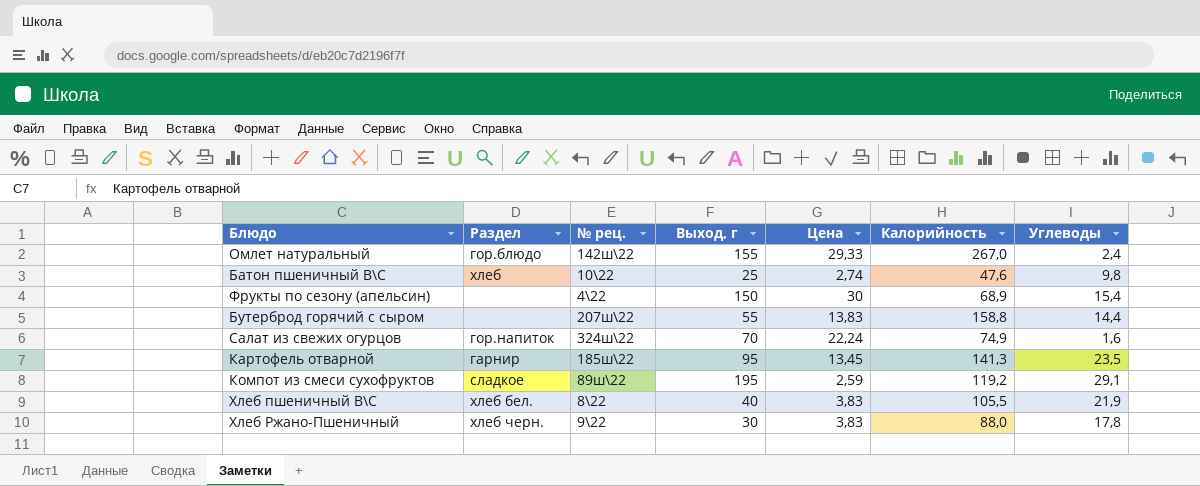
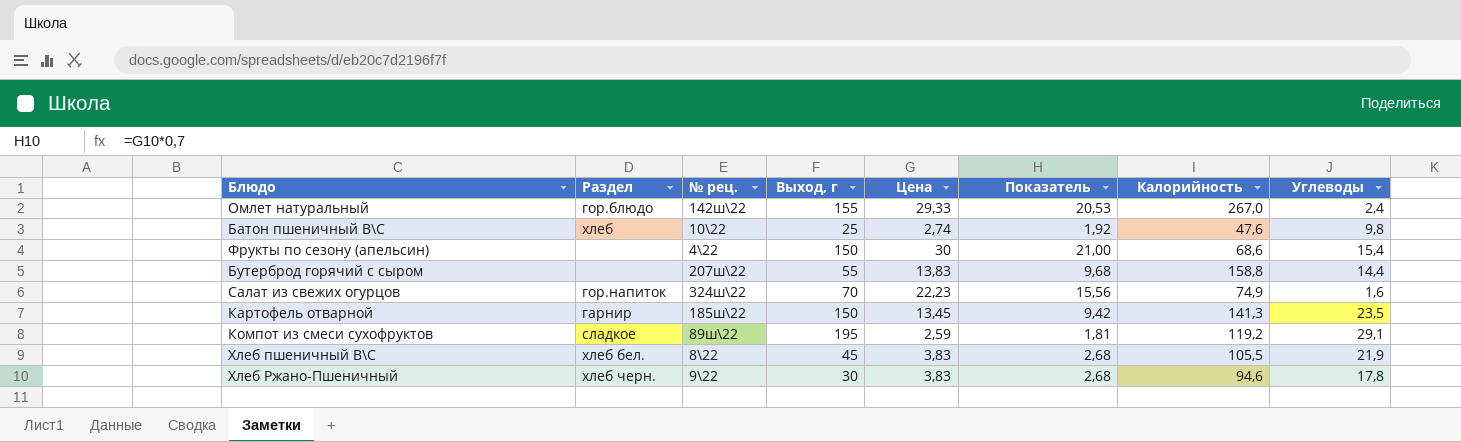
column Показатель | formula: none -> [Цена] * 0,7
Фрукты по сезону (апельсин) | Калорийность: 68,9 -> 68,6
Салат из свежих огурцов | Цена: 22,24 -> 22,23
Картофель отварной | Выход, г: 95 -> 150
Хлеб пшеничный В\С | Выход, г: 40 -> 45
Хлеб Ржано-Пшеничный | Калорийность: 88,0 -> 94,6

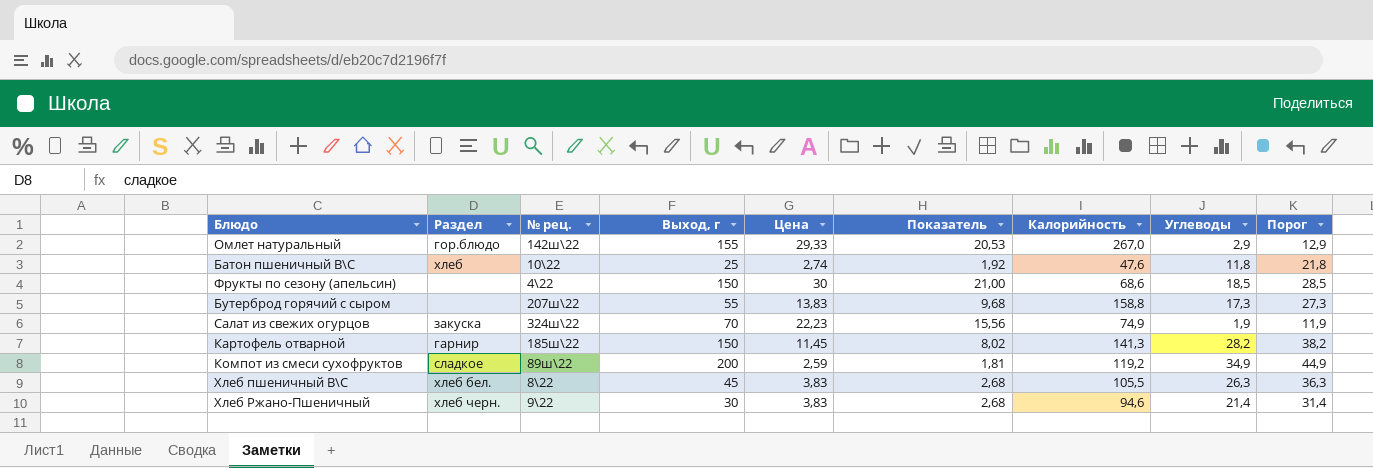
column Порог | formula: none -> [Углеводы] + 10
Омлет натуральный | Углеводы: 2,4 -> 2,9
Батон пшеничный В\С | Углеводы: 9,8 -> 11,8
Фрукты по сезону (апельсин) | Углеводы: 15,4 -> 18,5
Бутерброд горячий с сыром | Углеводы: 14,4 -> 17,3
Салат из свежих огурцов | Раздел: гор.напиток -> закуска
Салат из свежих огурцов | Углеводы: 1,6 -> 1,9
Картофель отварной | Цена: 13,45 -> 11,45
Картофель отварной | Показатель: 9,42 -> 8,02
Картофель отварной | Углеводы: 23,5 -> 28,2
Компот из смеси сухофруктов | Выход, г: 195 -> 200
Компот из смеси сухофруктов | Углеводы: 29,1 -> 34,9
Хлеб пшеничный В\С | Углеводы: 21,9 -> 26,3
Хлеб Ржано-Пшеничный | Углеводы: 17,8 -> 21,4

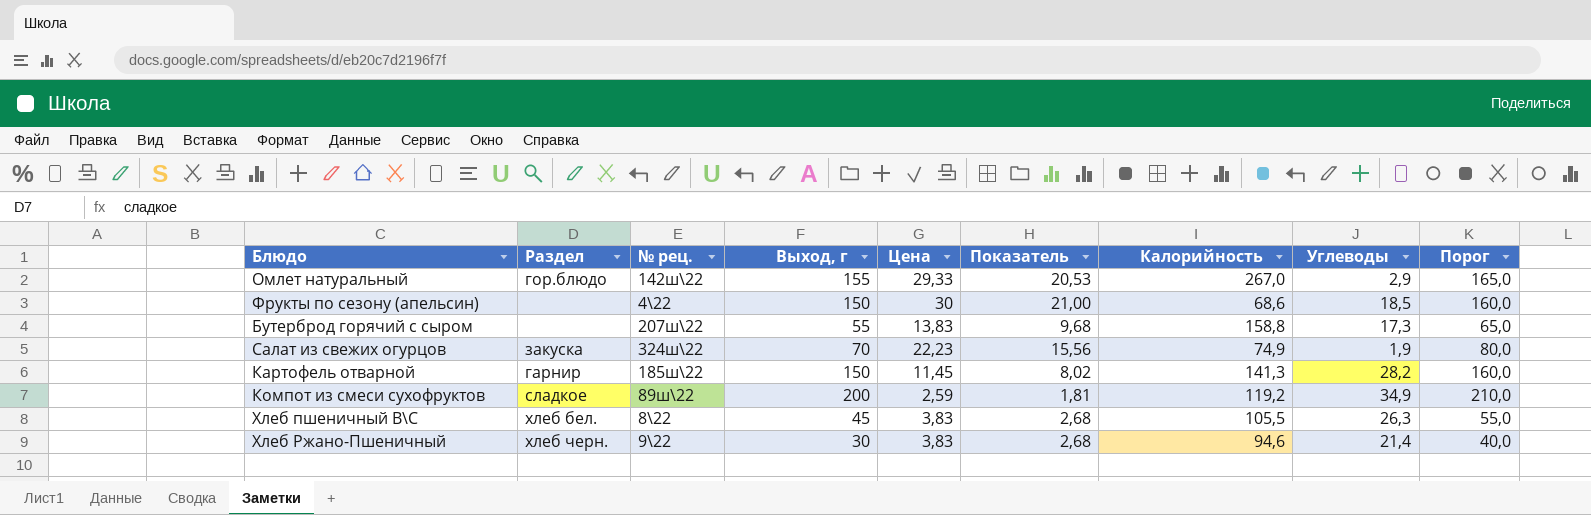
column Порог | formula: [Углеводы] + 10 -> [Выход, г] + 10
row Батон пшеничный В\С: хлеб | 10\22 | 25 | 2,74 | 1,92 | 47,6 | 11,8 | 21,8 -> none

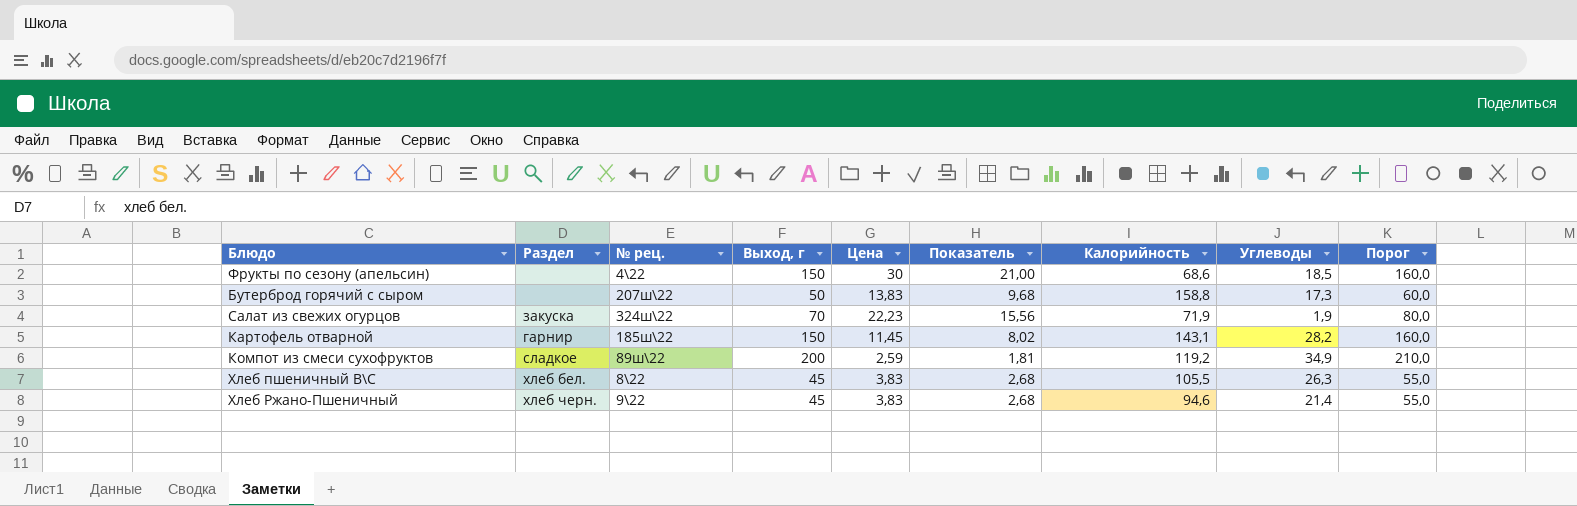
row Омлет натуральный: гор.блюдо | 142ш\22 | 155 | 29,33 | 20,53 | 267,0 | 2,9 | 165,0 -> none
Бутерброд горячий с сыром | Выход, г: 55 -> 50
Бутерброд горячий с сыром | Порог: 65,0 -> 60,0
Салат из свежих огурцов | Калорийность: 74,9 -> 71,9
Картофель отварной | Калорийность: 141,3 -> 143,1
Хлеб Ржано-Пшеничный | Выход, г: 30 -> 45
Хлеб Ржано-Пшеничный | Порог: 40,0 -> 55,0

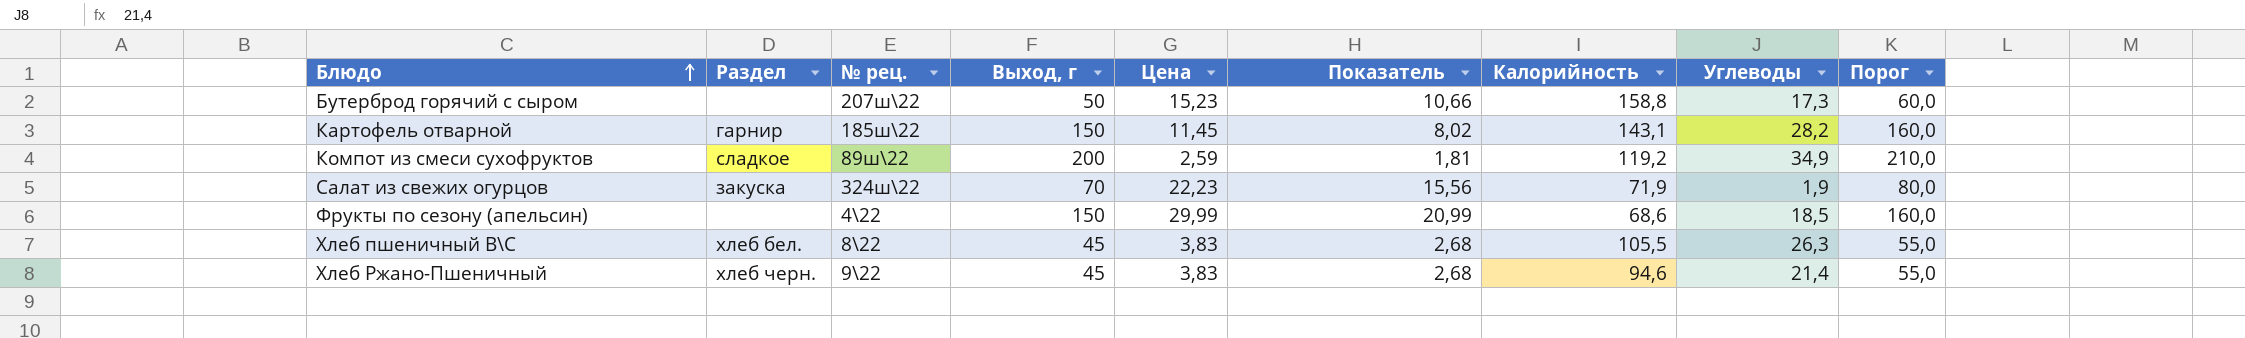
row order: none -> Блюдо ascending
Бутерброд горячий с сыром | Цена: 13,83 -> 15,23
Бутерброд горячий с сыром | Показатель: 9,68 -> 10,66
Фрукты по сезону (апельсин) | Цена: 30 -> 29,99
Фрукты по сезону (апельсин) | Показатель: 21,00 -> 20,99

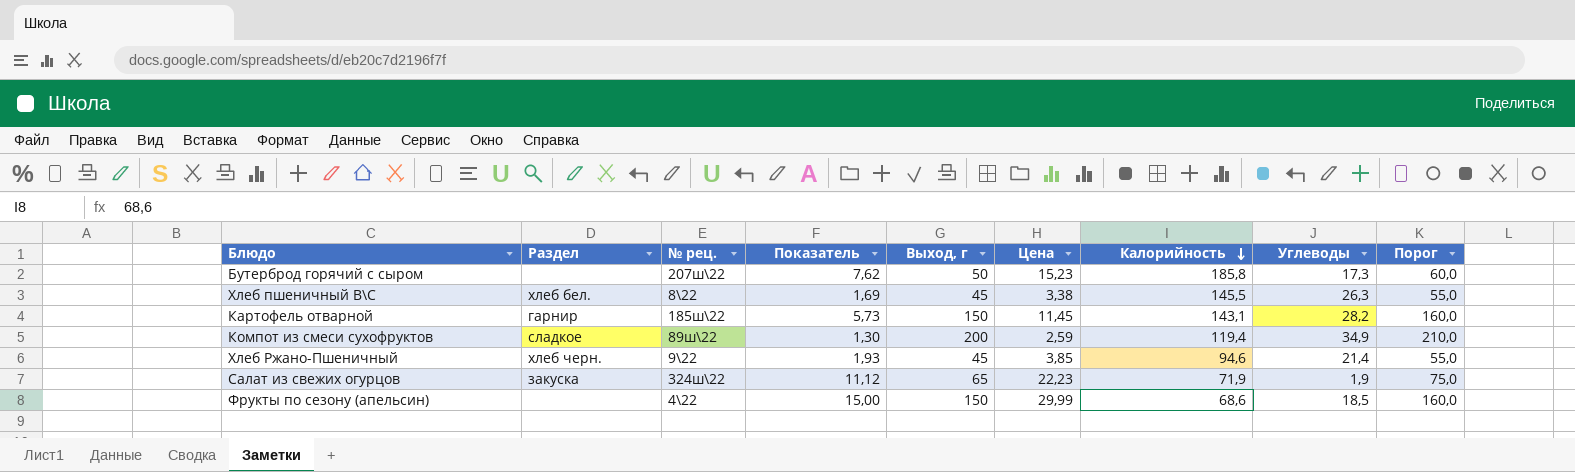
row order: Блюдо ascending -> Калорийность descending
column Показатель | formula: [Цена] * 0,7 -> [Цена] * 0,5
column Показатель | position: 6 -> 4
Бутерброд горячий с сыром | Калорийность: 158,8 -> 185,8
Хлеб пшеничный В\С | Цена: 3,83 -> 3,38
Хлеб пшеничный В\С | Калорийность: 105,5 -> 145,5
Компот из смеси сухофруктов | Калорийность: 119,2 -> 119,4
Хлеб Ржано-Пшеничный | Цена: 3,83 -> 3,85
Салат из свежих огурцов | Выход, г: 70 -> 65
Салат из свежих огурцов | Порог: 80,0 -> 75,0

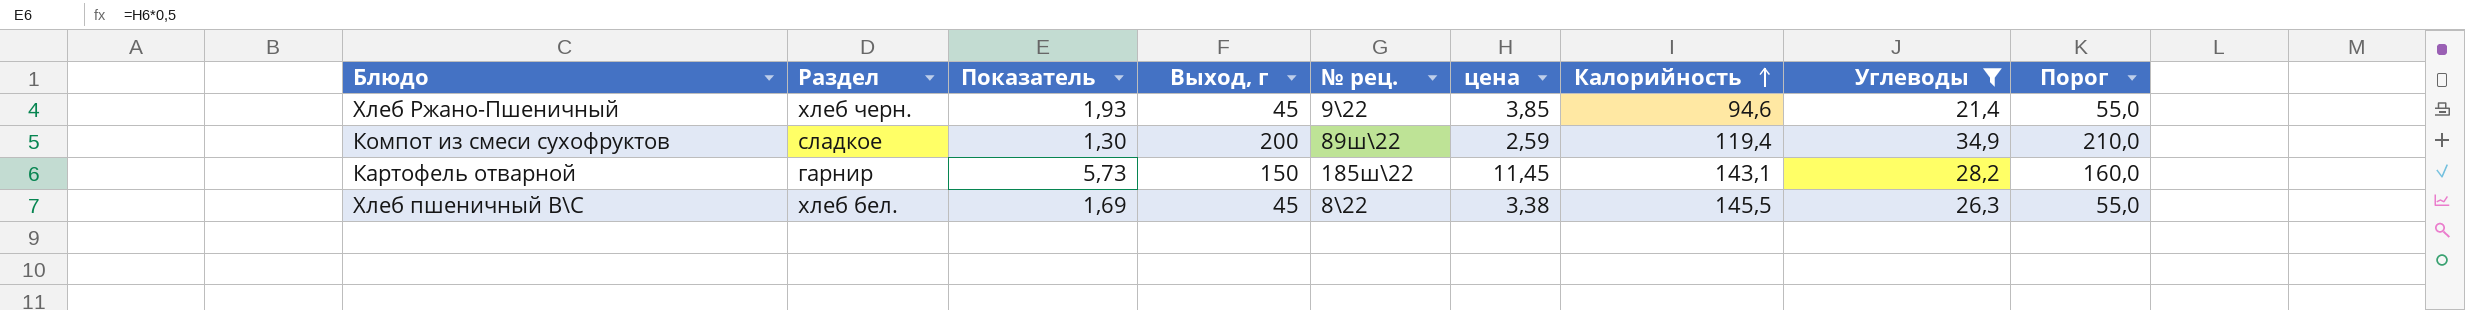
filter: none -> Углеводы >= 21,4
row order: Калорийность descending -> Калорийность ascending
column № рец. | position: 3 -> 5
column name: Цена -> цена

